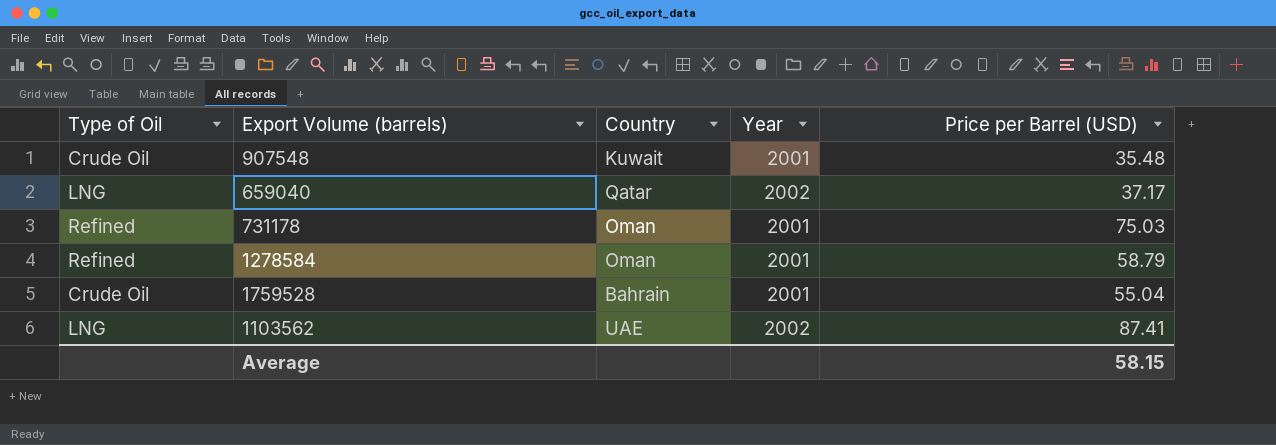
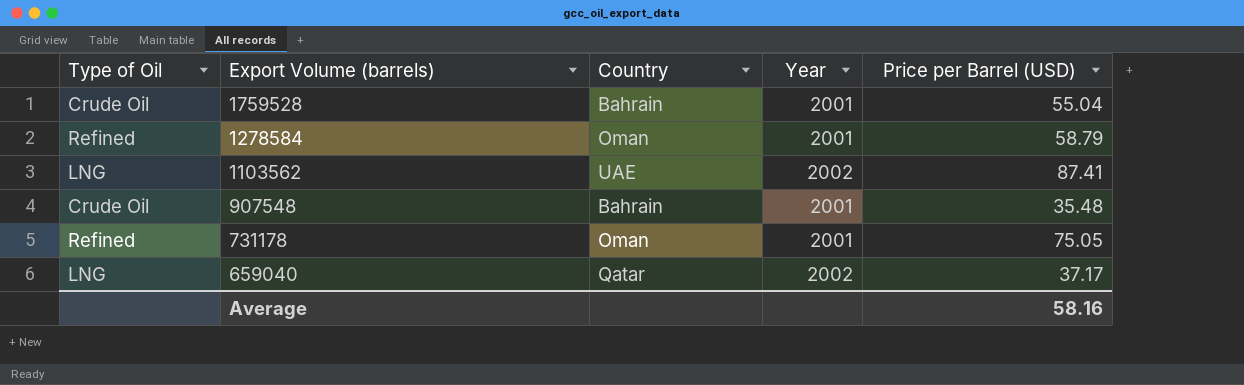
row order: none -> Export Volume (barrels) descending
907548 | Country: Kuwait -> Bahrain
731178 | Price per Barrel (USD): 75.03 -> 75.05
Average | Price per Barrel (USD): 58.15 -> 58.16

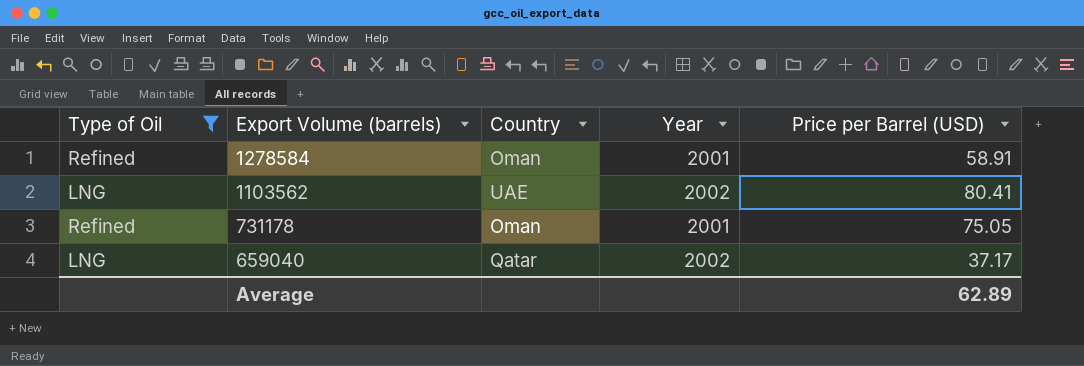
filter: none -> Type of Oil != Crude Oil
1278584 | Price per Barrel (USD): 58.79 -> 58.91
1103562 | Price per Barrel (USD): 87.41 -> 80.41
Average | Price per Barrel (USD): 58.16 -> 62.89

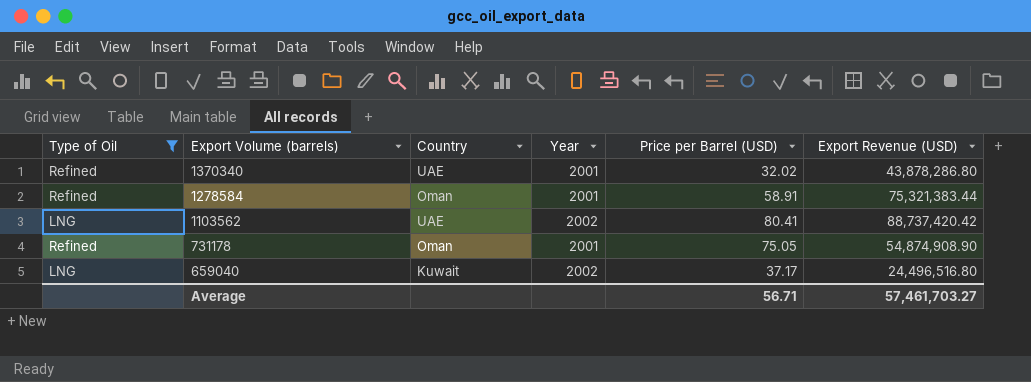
column Export Revenue (USD) | position: none -> 6
row 1370340: none -> Refined | UAE | 2001 | 32.02 | 43,878,286.80
659040 | Country: Qatar -> Kuwait
Average | Price per Barrel (USD): 62.89 -> 56.71

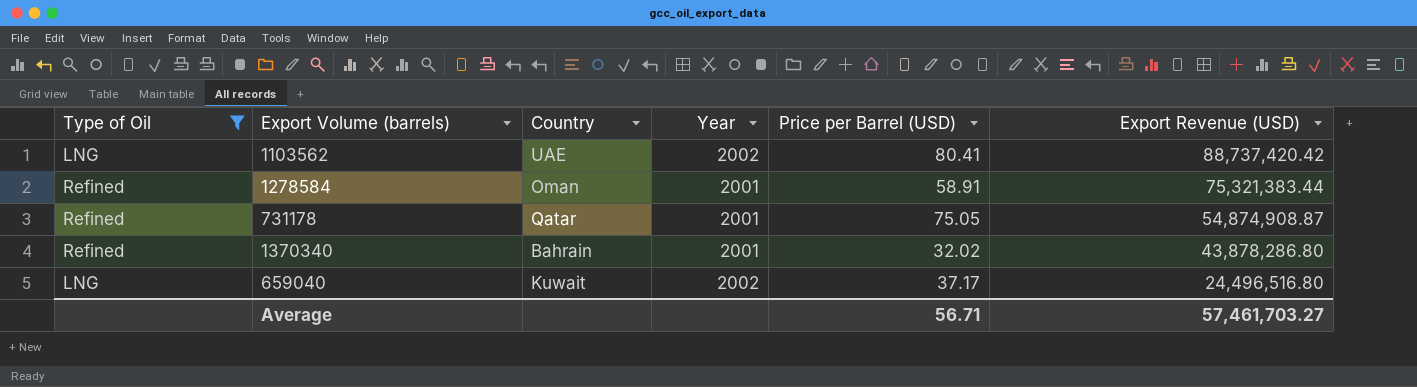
row order: Export Volume (barrels) descending -> Export Revenue (USD) descending
731178 | Country: Oman -> Qatar
731178 | Export Revenue (USD): 54,874,908.90 -> 54,874,908.87
1370340 | Country: UAE -> Bahrain

